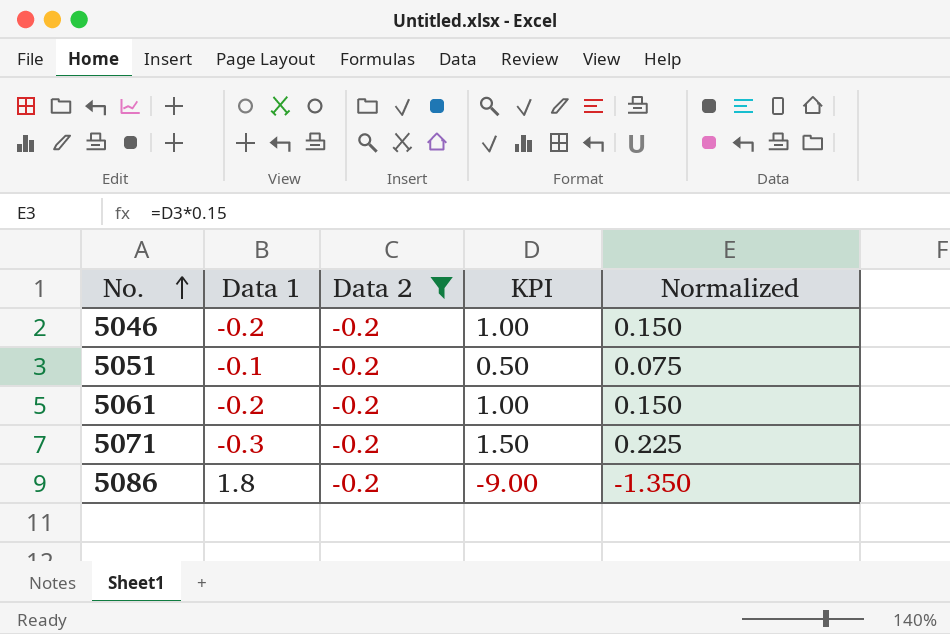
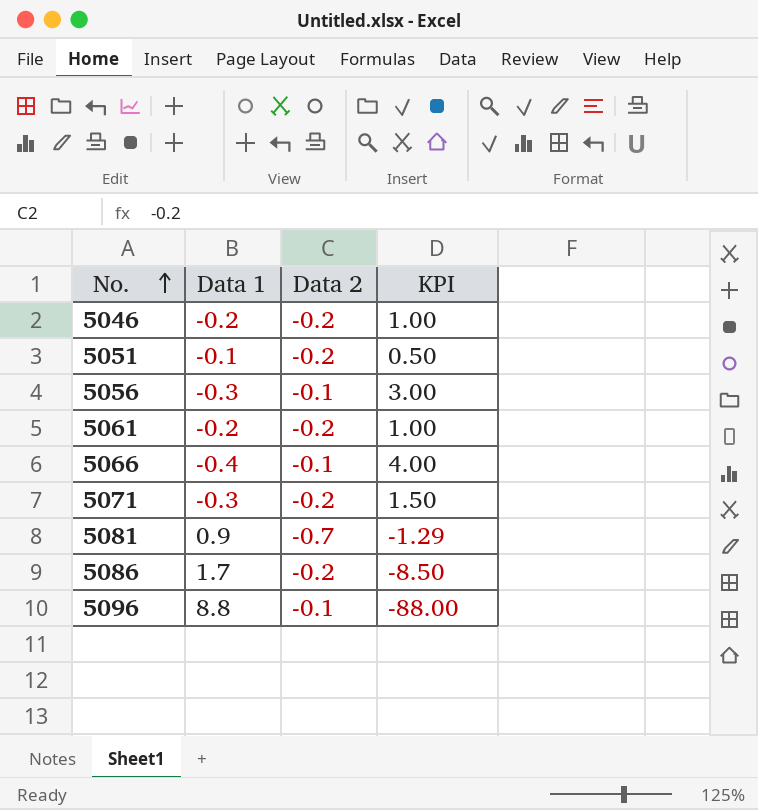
filter: Data 2 = -0.2 -> none
column Normalized | formula: [KPI] * 0.15 -> none
5086 | Data 1: 1.8 -> 1.7
5086 | KPI: -9.00 -> -8.50

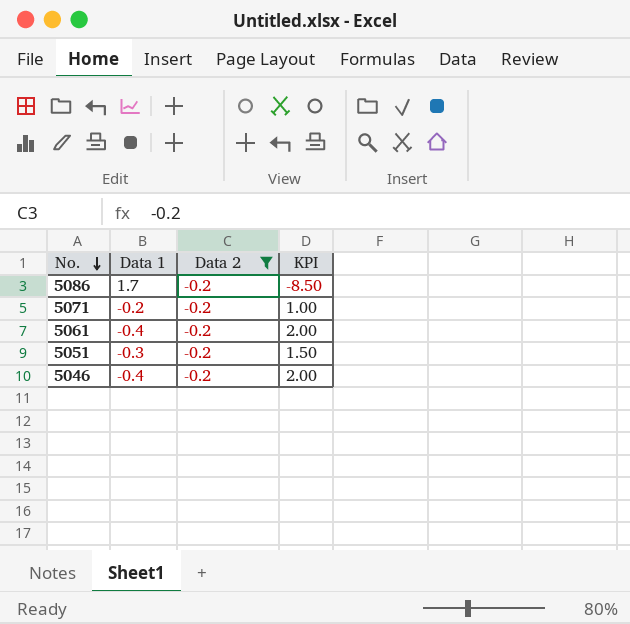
filter: none -> Data 2 = -0.2
row order: No. ascending -> No. descending
5071 | Data 1: -0.3 -> -0.2
5071 | KPI: 1.50 -> 1.00
5061 | Data 1: -0.2 -> -0.4
5061 | KPI: 1.00 -> 2.00
5051 | Data 1: -0.1 -> -0.3
5051 | KPI: 0.50 -> 1.50
5046 | Data 1: -0.2 -> -0.4
5046 | KPI: 1.00 -> 2.00

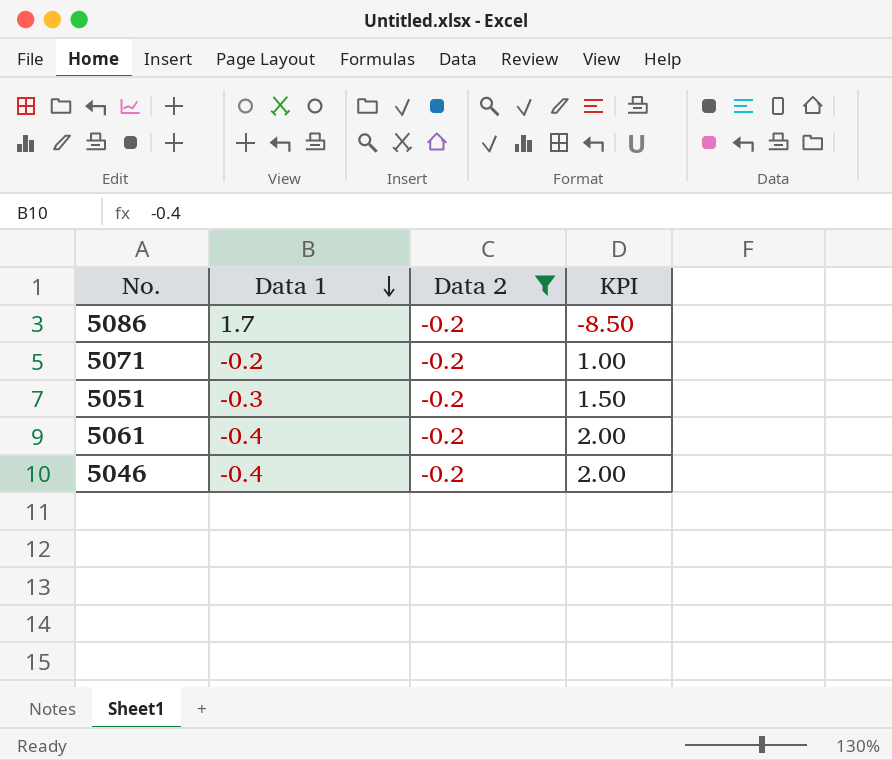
row order: No. descending -> Data 1 descending

